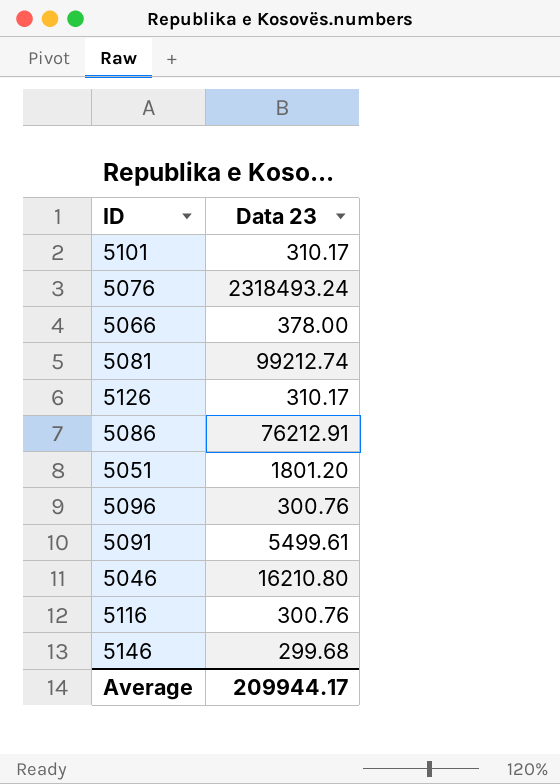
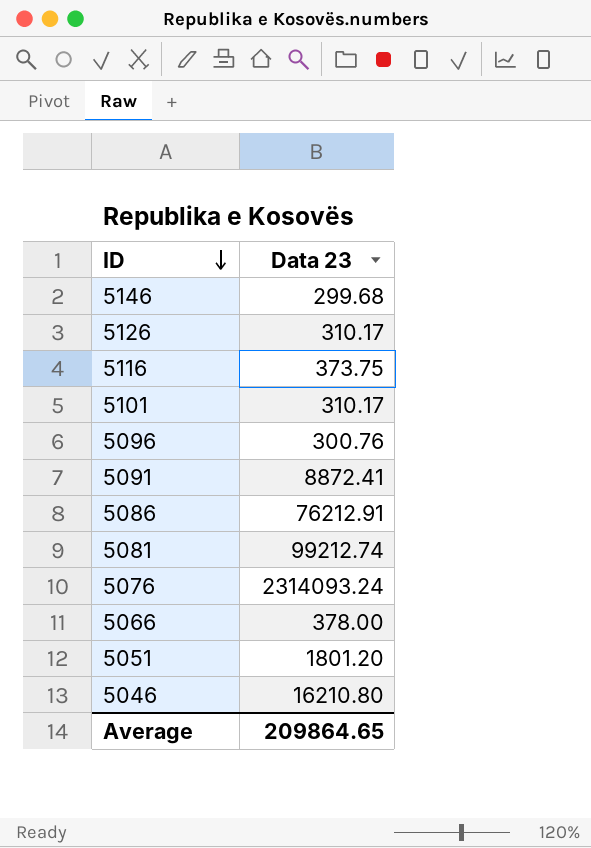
row order: none -> ID descending
5116 | Data 23: 300.76 -> 373.75
5091 | Data 23: 5499.61 -> 8872.41
5076 | Data 23: 2318493.24 -> 2314093.24
Average | Data 23: 209944.17 -> 209864.65

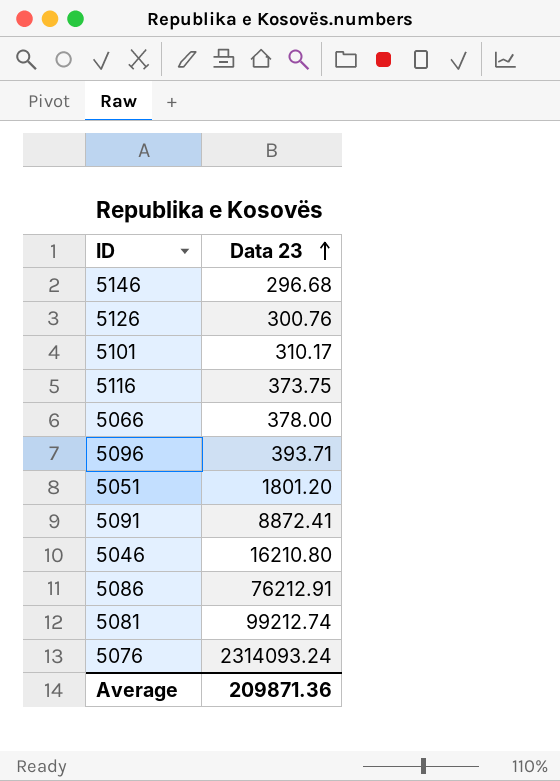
row order: ID descending -> Data 23 ascending
5146 | Data 23: 299.68 -> 296.68
5126 | Data 23: 310.17 -> 300.76
5096 | Data 23: 300.76 -> 393.71
Average | Data 23: 209864.65 -> 209871.36

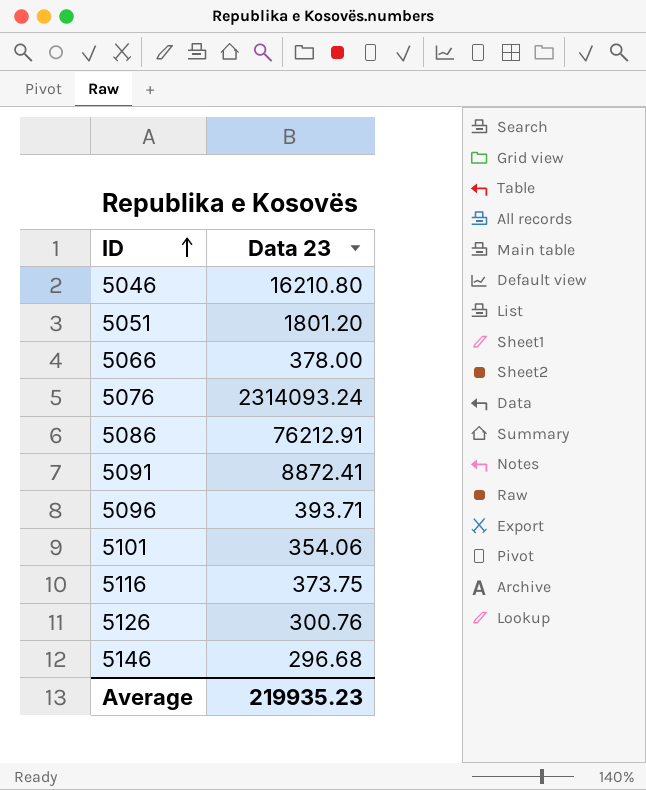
row order: Data 23 ascending -> ID ascending
row 5081: 99212.74 -> none
5101 | Data 23: 310.17 -> 354.06
Average | Data 23: 209871.36 -> 219935.23

